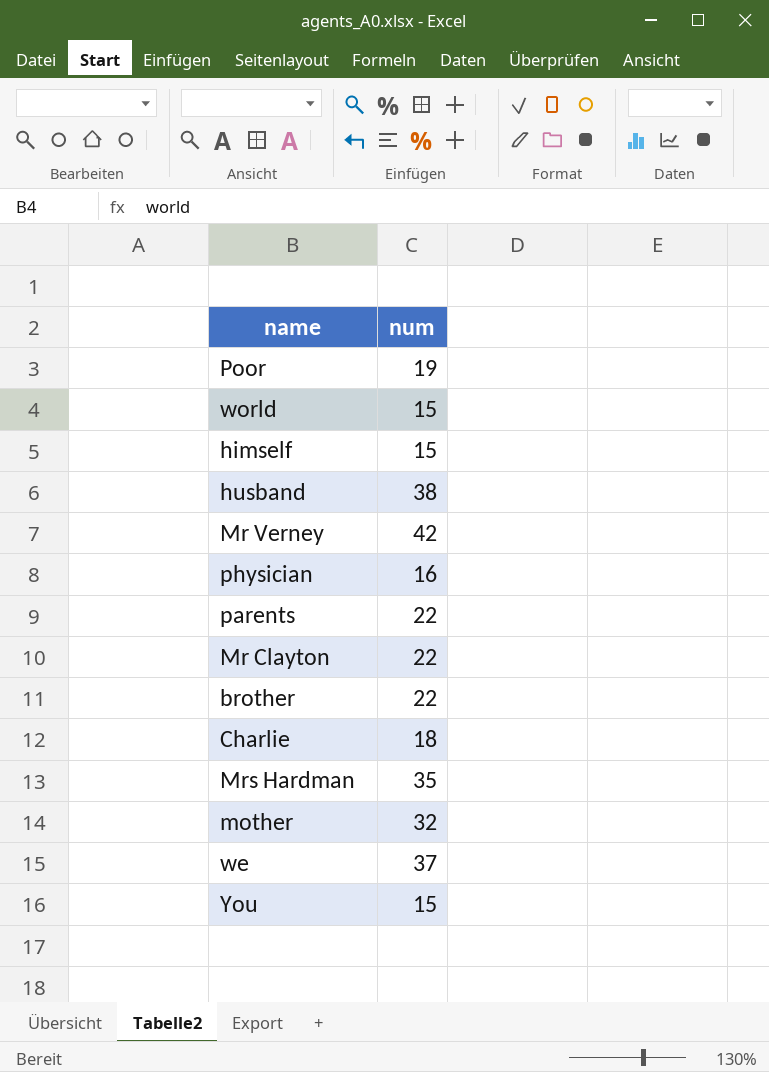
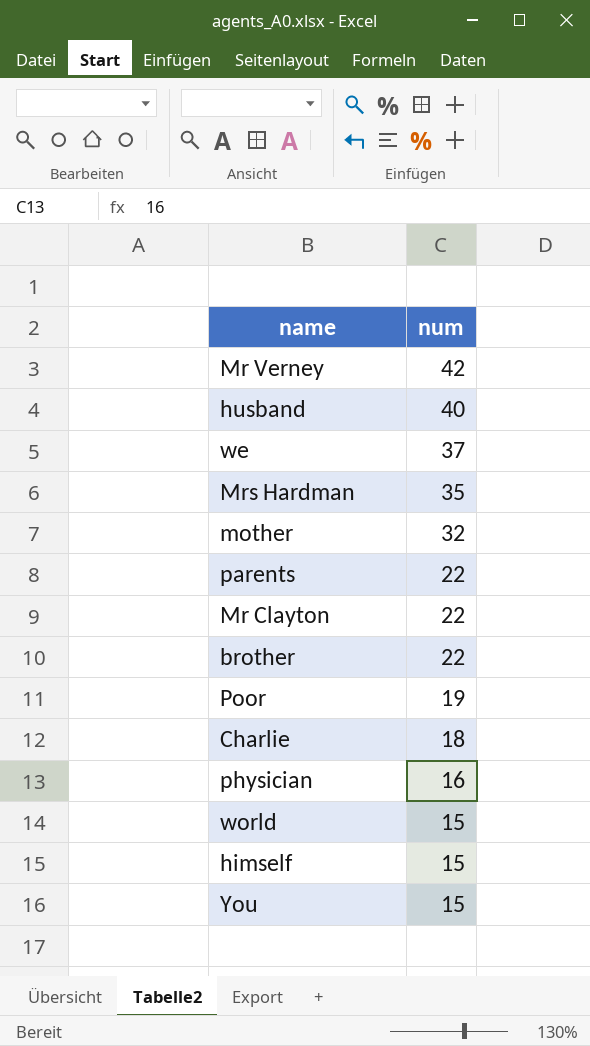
row order: none -> num descending
husband | num: 38 -> 40

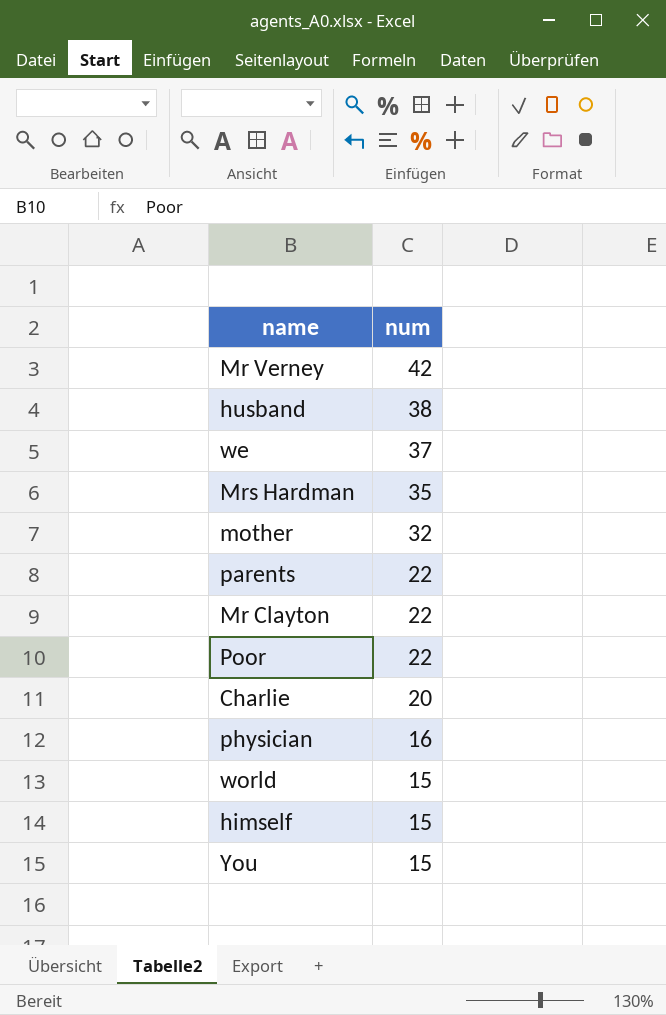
row brother: 22 -> none
husband | num: 40 -> 38
Poor | num: 19 -> 22
Charlie | num: 18 -> 20

